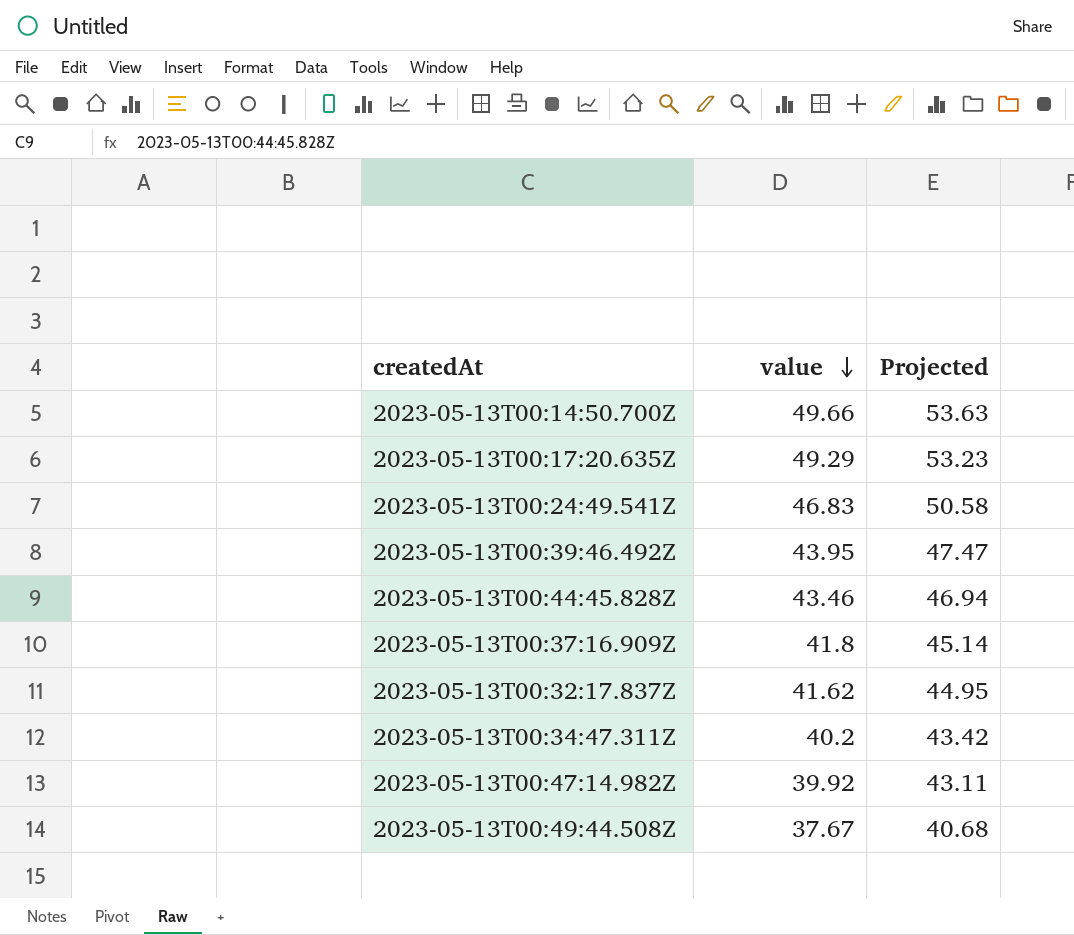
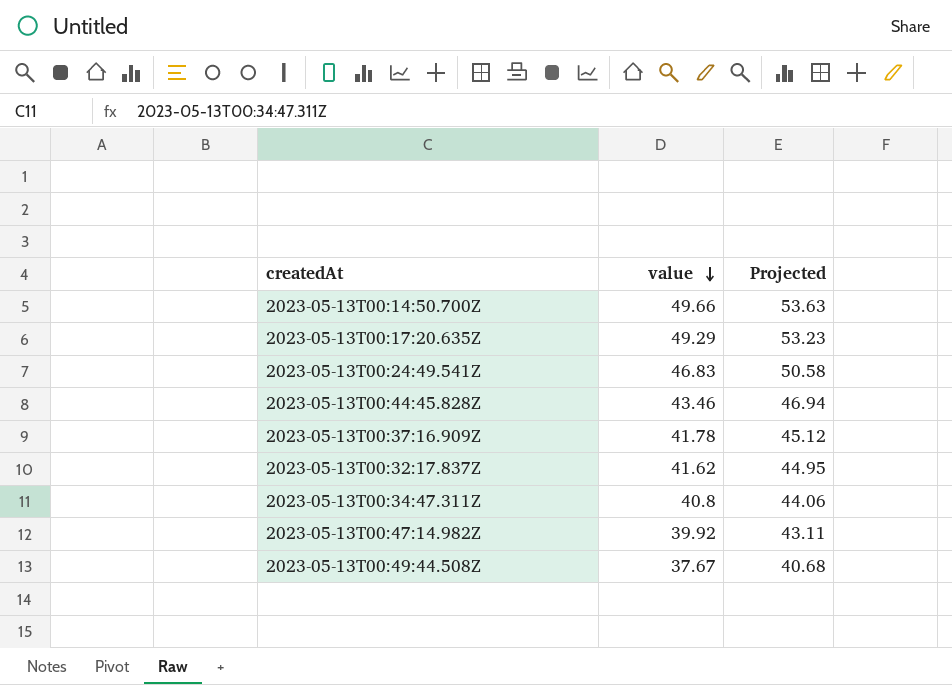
row 2023-05-13T00:39:46.492Z: 43.95 | 47.47 -> none
2023-05-13T00:37:16.909Z | value: 41.8 -> 41.78
2023-05-13T00:37:16.909Z | Projected: 45.14 -> 45.12
2023-05-13T00:34:47.311Z | value: 40.2 -> 40.8
2023-05-13T00:34:47.311Z | Projected: 43.42 -> 44.06

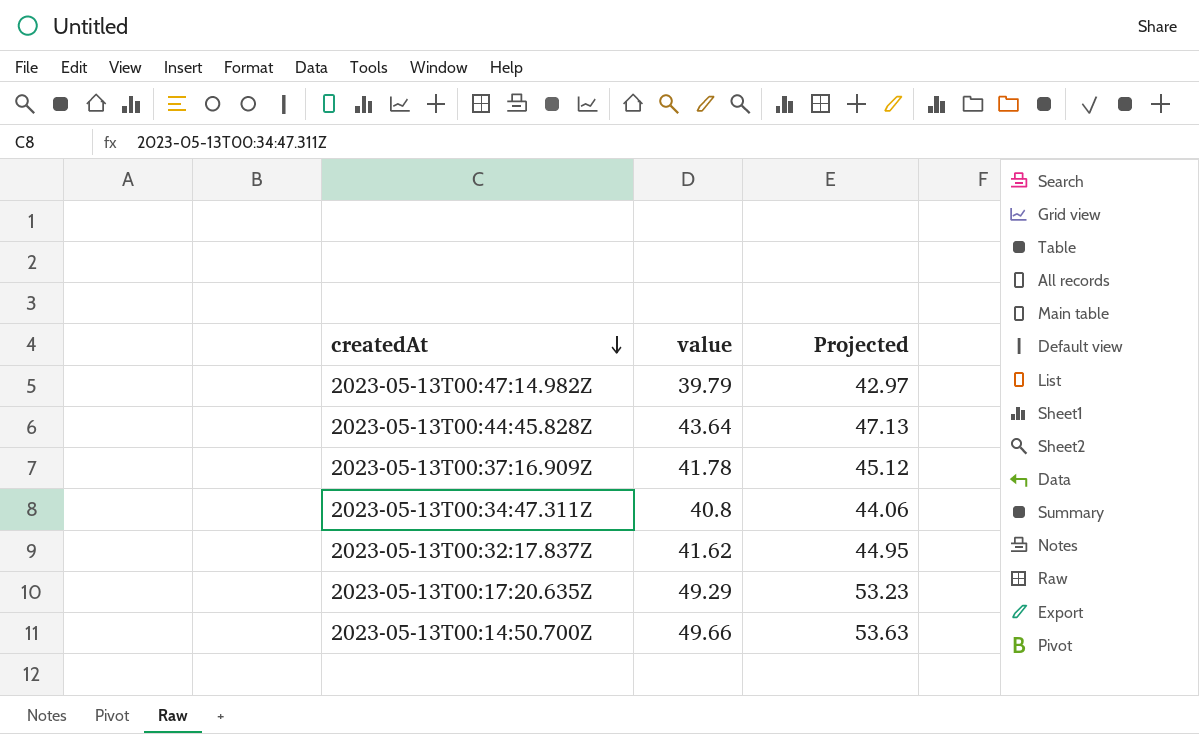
row order: value descending -> createdAt descending
row 2023-05-13T00:24:49.541Z: 46.83 | 50.58 -> none
row 2023-05-13T00:49:44.508Z: 37.67 | 40.68 -> none
2023-05-13T00:47:14.982Z | value: 39.92 -> 39.79
2023-05-13T00:47:14.982Z | Projected: 43.11 -> 42.97
2023-05-13T00:44:45.828Z | value: 43.46 -> 43.64
2023-05-13T00:44:45.828Z | Projected: 46.94 -> 47.13

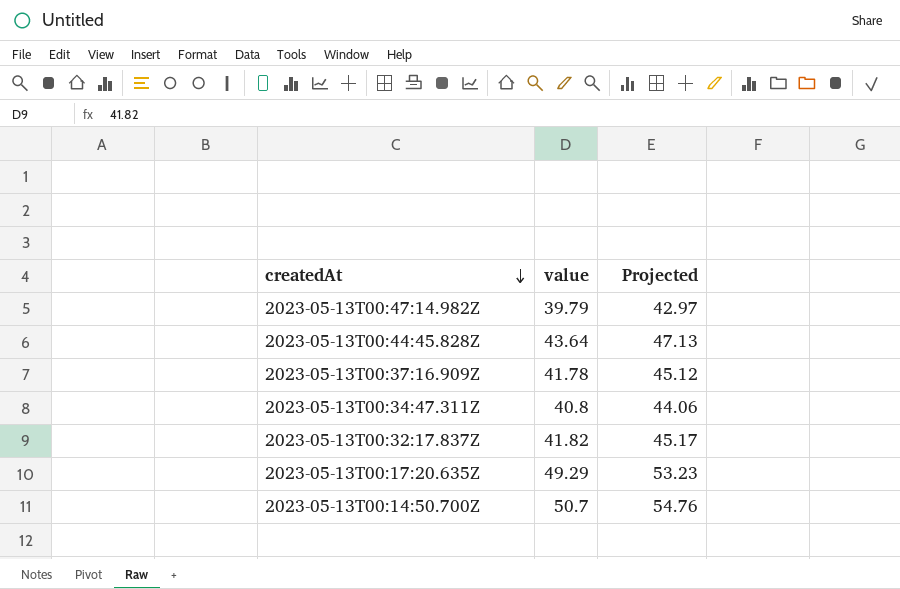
2023-05-13T00:32:17.837Z | value: 41.62 -> 41.82
2023-05-13T00:32:17.837Z | Projected: 44.95 -> 45.17
2023-05-13T00:14:50.700Z | value: 49.66 -> 50.7
2023-05-13T00:14:50.700Z | Projected: 53.63 -> 54.76

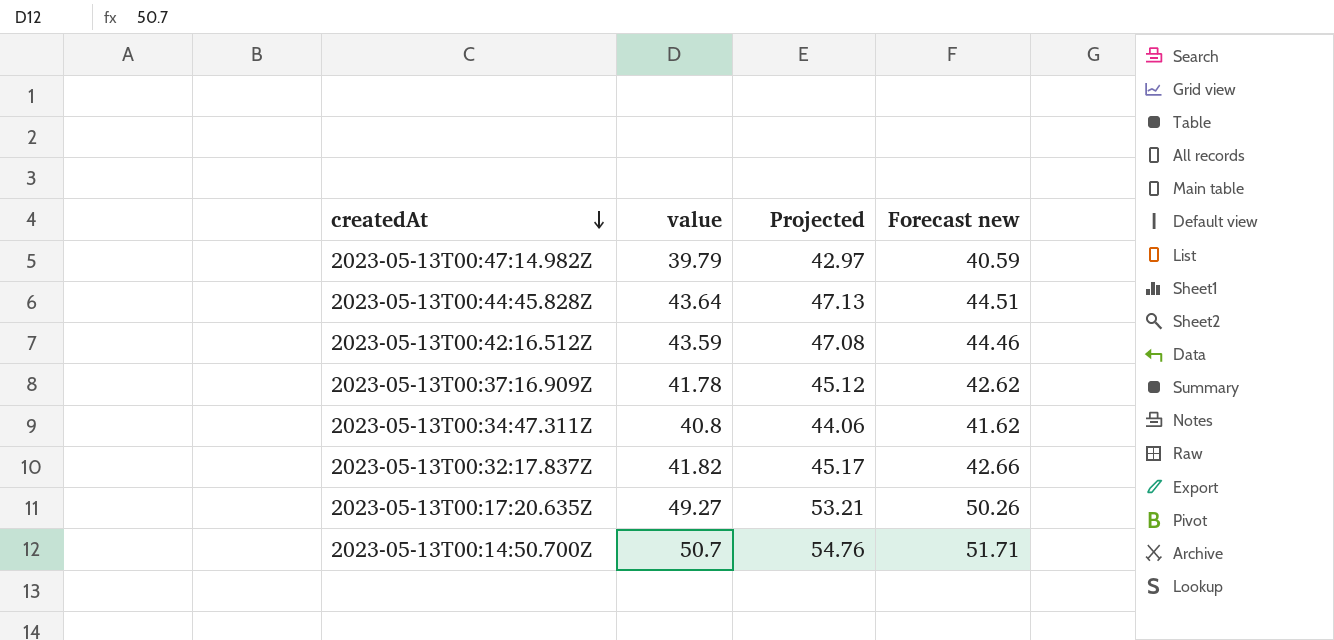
column Forecast new | formula: none -> [value] * 1.02
row 2023-05-13T00:42:16.512Z: none -> 43.59 | 47.08 | 44.46
2023-05-13T00:17:20.635Z | value: 49.29 -> 49.27
2023-05-13T00:17:20.635Z | Projected: 53.23 -> 53.21

